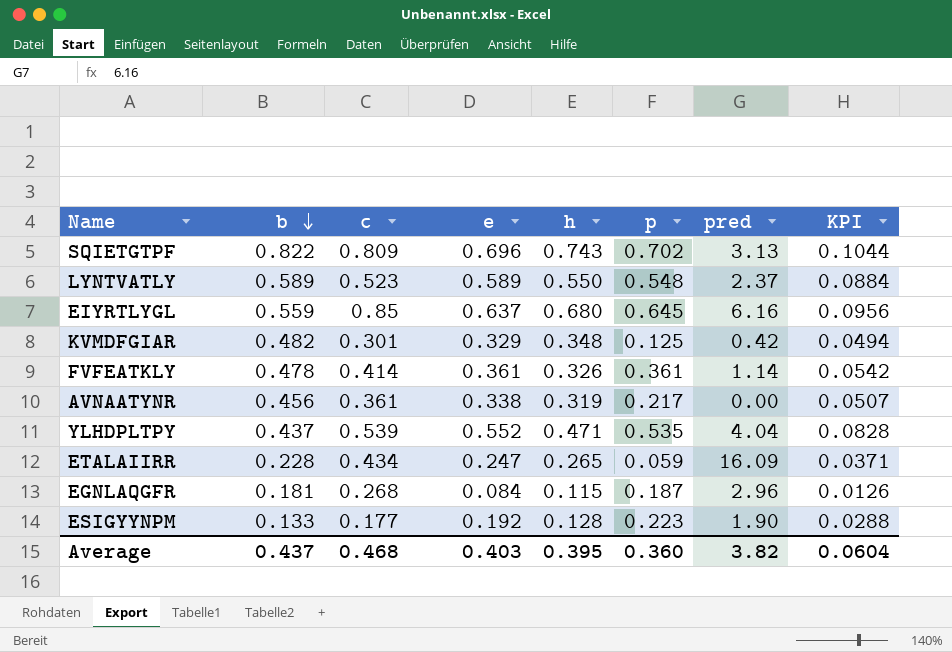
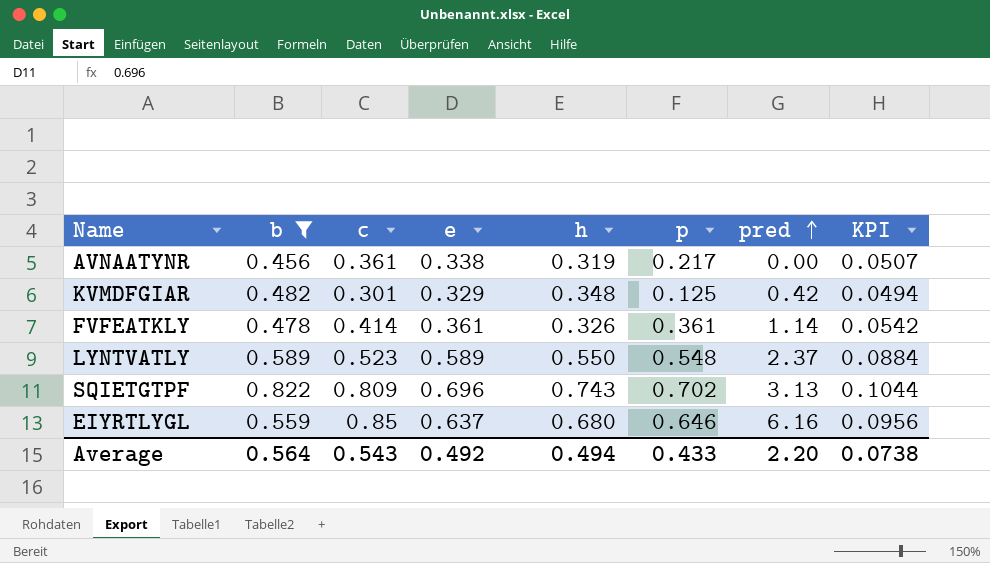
filter: none -> b >= 0.456
row order: b descending -> pred ascending
EIYRTLYGL | p: 0.645 -> 0.646
Average | b: 0.437 -> 0.564
Average | c: 0.468 -> 0.543
Average | e: 0.403 -> 0.492
Average | h: 0.395 -> 0.494
Average | p: 0.360 -> 0.433
Average | pred: 3.82 -> 2.20
Average | KPI: 0.0604 -> 0.0738

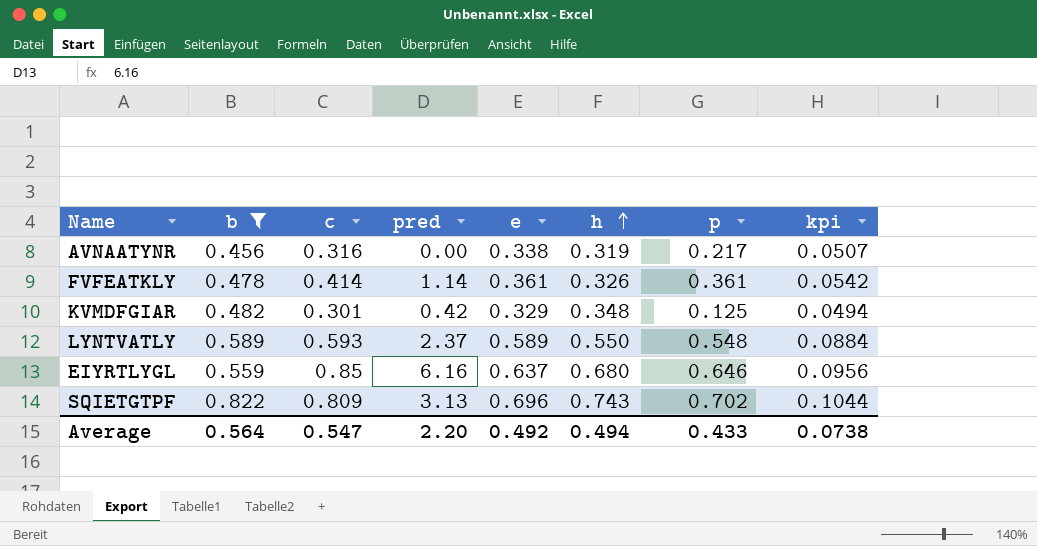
row order: pred ascending -> h ascending
column pred | position: 7 -> 4
column name: KPI -> kpi
AVNAATYNR | c: 0.361 -> 0.316
LYNTVATLY | c: 0.523 -> 0.593
Average | c: 0.543 -> 0.547

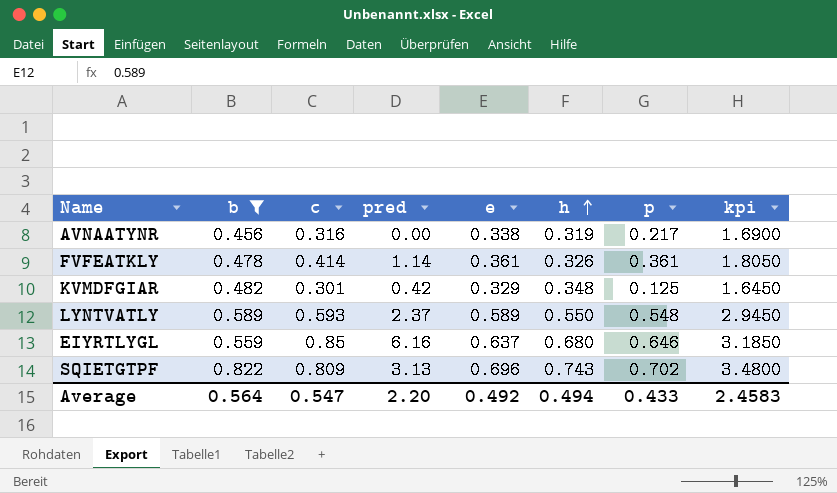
column kpi | formula: [e] * 0.15 -> [e] * 5
Average | kpi: 0.0738 -> 2.4583

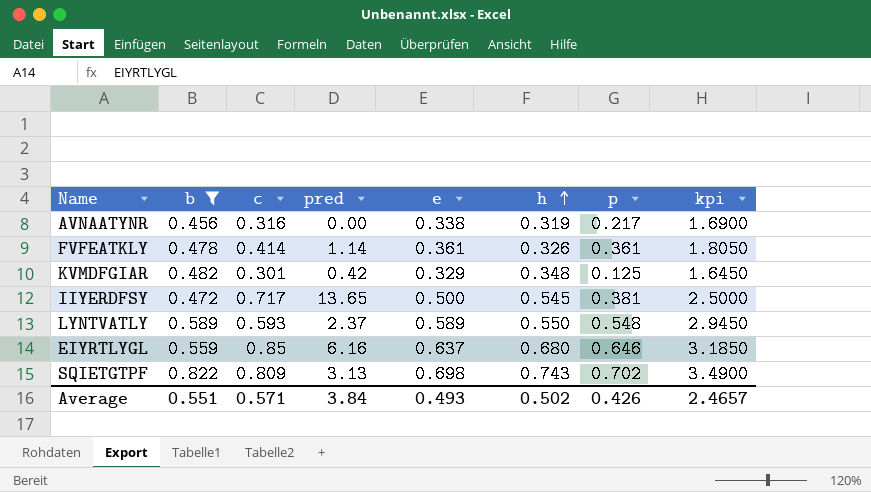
row IIYERDFSY: none -> 0.472 | 0.717 | 13.65 | 0.500 | 0.545 | 0.381 | 2.5000
SQIETGTPF | e: 0.696 -> 0.698
SQIETGTPF | kpi: 3.4800 -> 3.4900
Average | b: 0.564 -> 0.551
Average | c: 0.547 -> 0.571
Average | pred: 2.20 -> 3.84
Average | e: 0.492 -> 0.493
Average | h: 0.494 -> 0.502
Average | p: 0.433 -> 0.426
Average | kpi: 2.4583 -> 2.4657

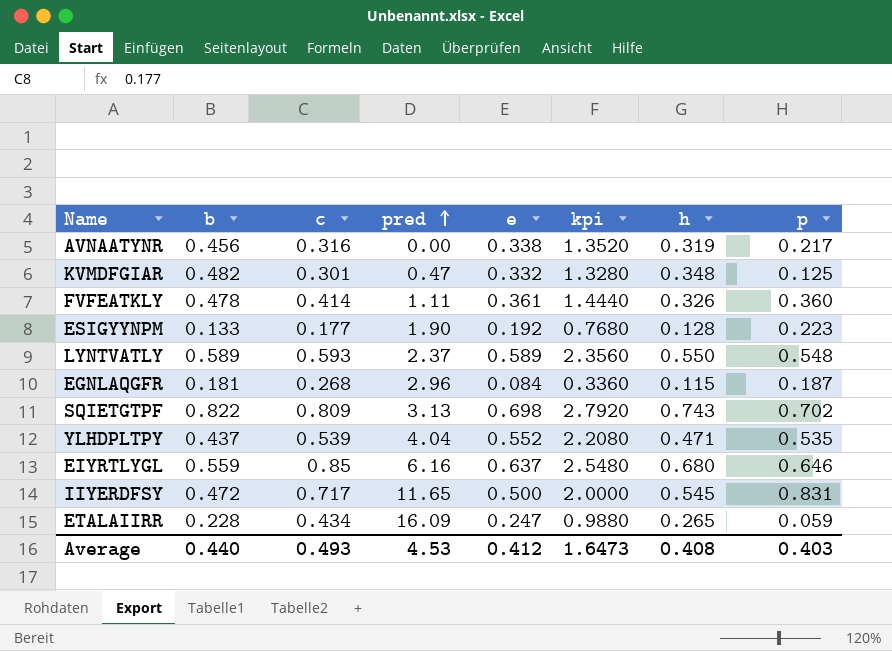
filter: b >= 0.456 -> none
row order: h ascending -> pred ascending
column kpi | formula: [e] * 5 -> [e] * 4
column kpi | position: 8 -> 6
KVMDFGIAR | pred: 0.42 -> 0.47
KVMDFGIAR | e: 0.329 -> 0.332
FVFEATKLY | pred: 1.14 -> 1.11
FVFEATKLY | p: 0.361 -> 0.360
IIYERDFSY | pred: 13.65 -> 11.65
IIYERDFSY | p: 0.381 -> 0.831
Average | b: 0.551 -> 0.440
Average | c: 0.571 -> 0.493
Average | pred: 3.84 -> 4.53
Average | e: 0.493 -> 0.412
Average | kpi: 2.4657 -> 1.6473
Average | h: 0.502 -> 0.408
Average | p: 0.426 -> 0.403

